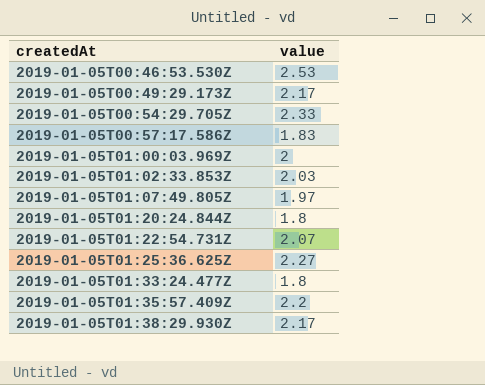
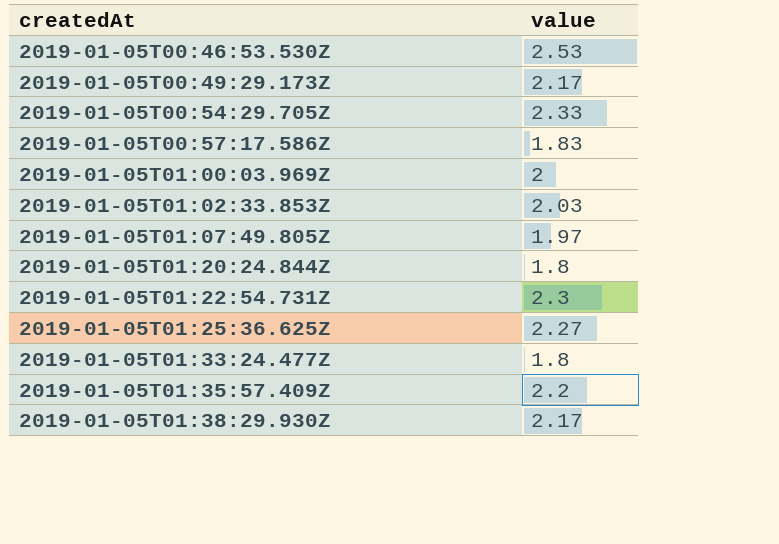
2019-01-05T01:22:54.731Z | value: 2.07 -> 2.3

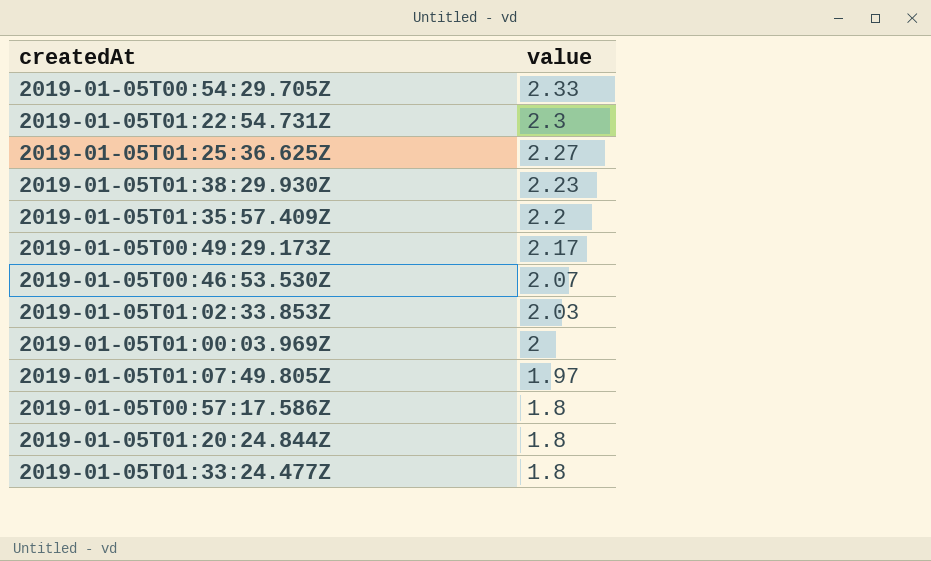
row order: createdAt ascending -> value descending
2019-01-05T01:38:29.930Z | value: 2.17 -> 2.23
2019-01-05T00:46:53.530Z | value: 2.53 -> 2.07
2019-01-05T00:57:17.586Z | value: 1.83 -> 1.8

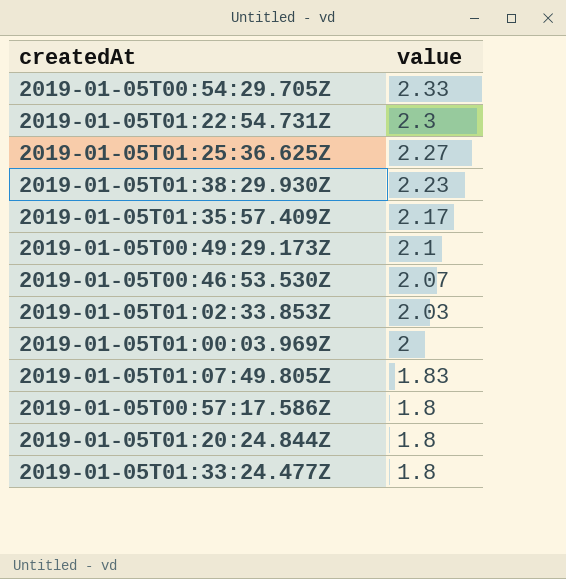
2019-01-05T01:35:57.409Z | value: 2.2 -> 2.17
2019-01-05T00:49:29.173Z | value: 2.17 -> 2.1
2019-01-05T01:07:49.805Z | value: 1.97 -> 1.83

